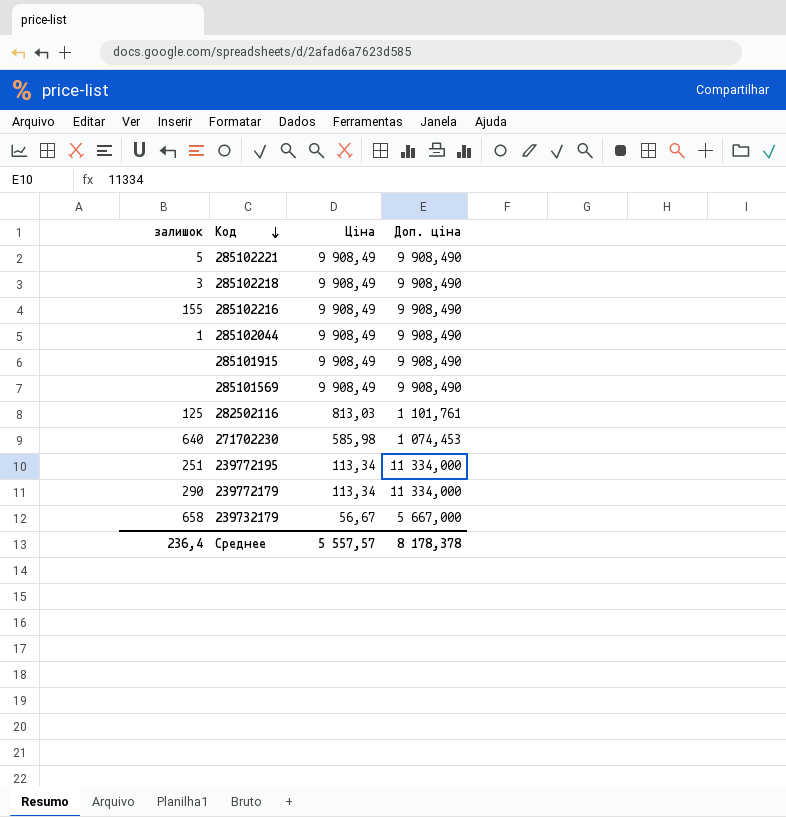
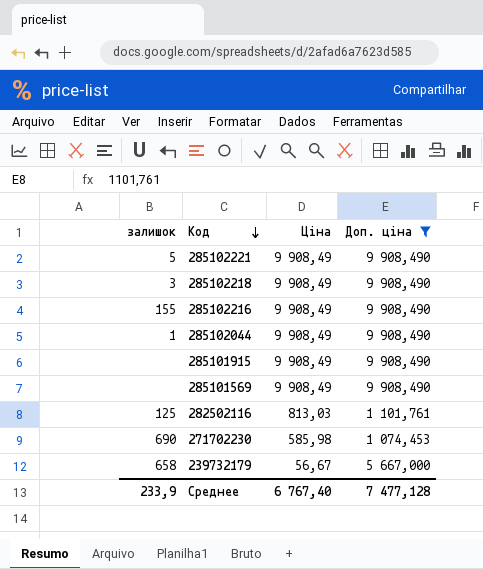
filter: none -> Доп. ціна != 11 334,000
271702230 | залишок: 640 -> 690
Среднее | залишок: 236,4 -> 233,9
Среднее | Ціна: 5 557,57 -> 6 767,40
Среднее | Доп. ціна: 8 178,378 -> 7 477,128

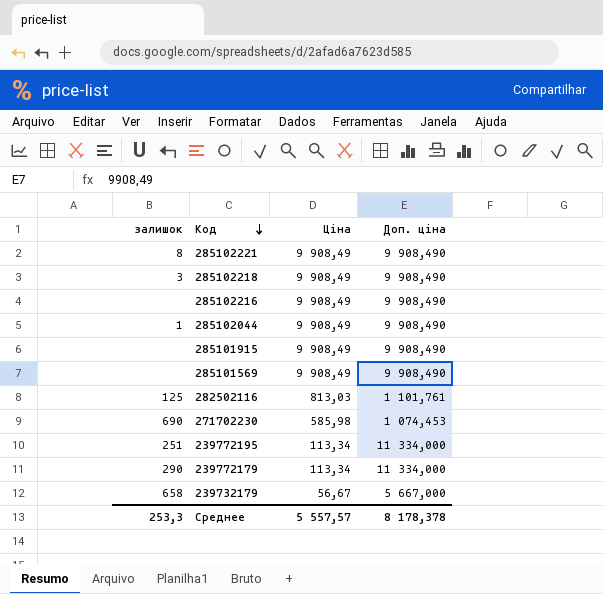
filter: Доп. ціна != 11 334,000 -> none
285102221 | залишок: 5 -> 8
285102216 | залишок: 155 -> none
Среднее | залишок: 233,9 -> 253,3
Среднее | Ціна: 6 767,40 -> 5 557,57
Среднее | Доп. ціна: 7 477,128 -> 8 178,378

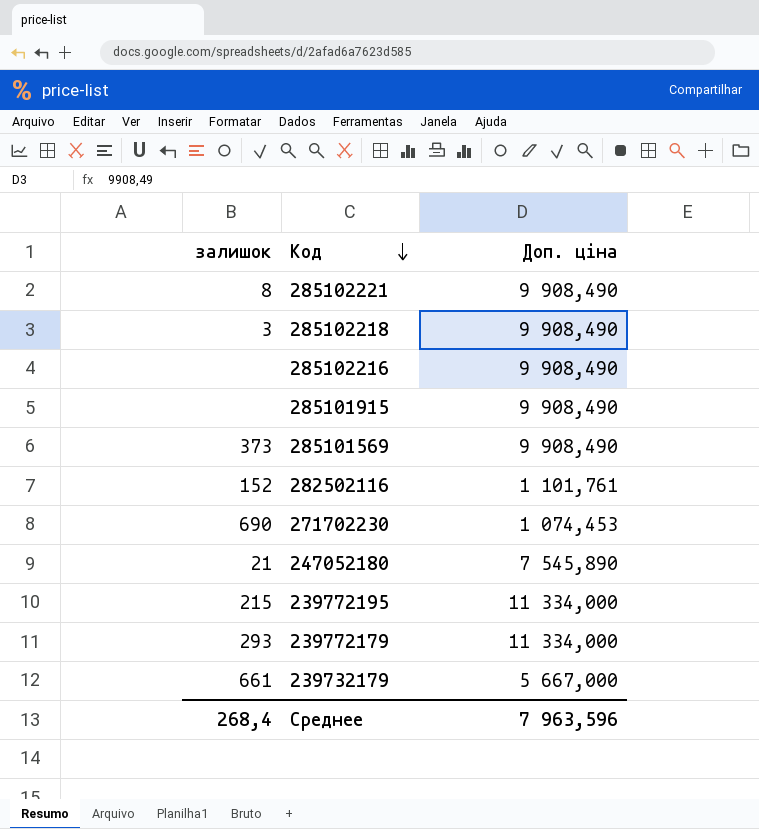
column Ціна | position: 3 -> none
row 285102044: 1 | 9 908,49 | 9 908,490 -> none
285101569 | залишок: none -> 373
282502116 | залишок: 125 -> 152
row 247052180: none -> 21 | 7 545,890
239772195 | залишок: 251 -> 215
239772179 | залишок: 290 -> 293
239732179 | залишок: 658 -> 661
Среднее | залишок: 253,3 -> 268,4
Среднее | Доп. ціна: 8 178,378 -> 7 963,596

